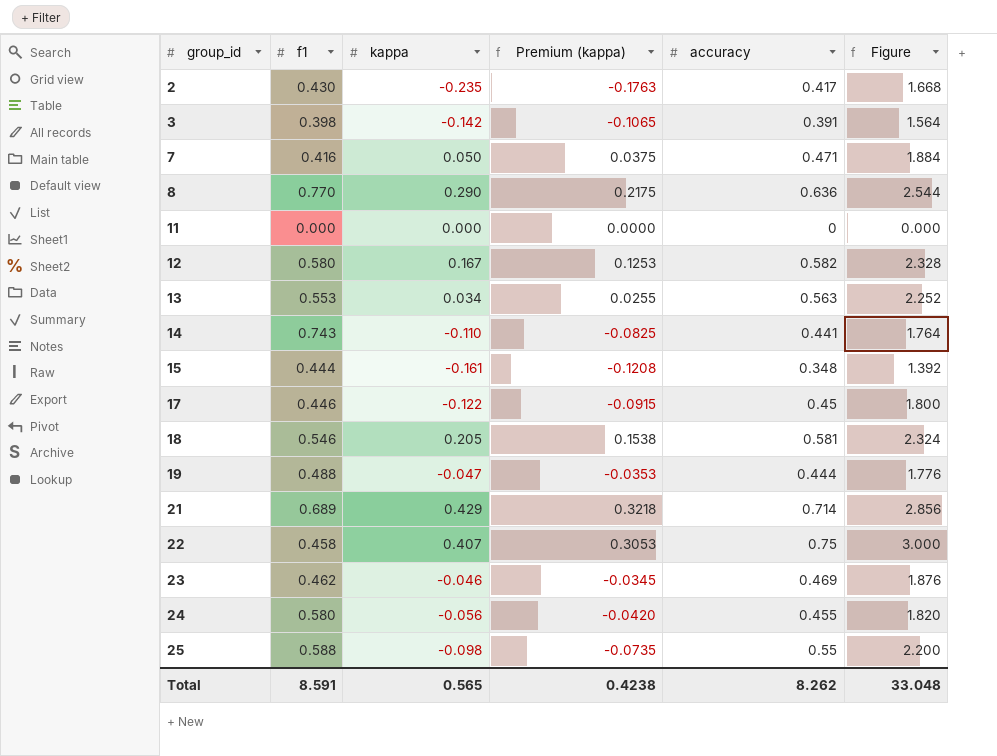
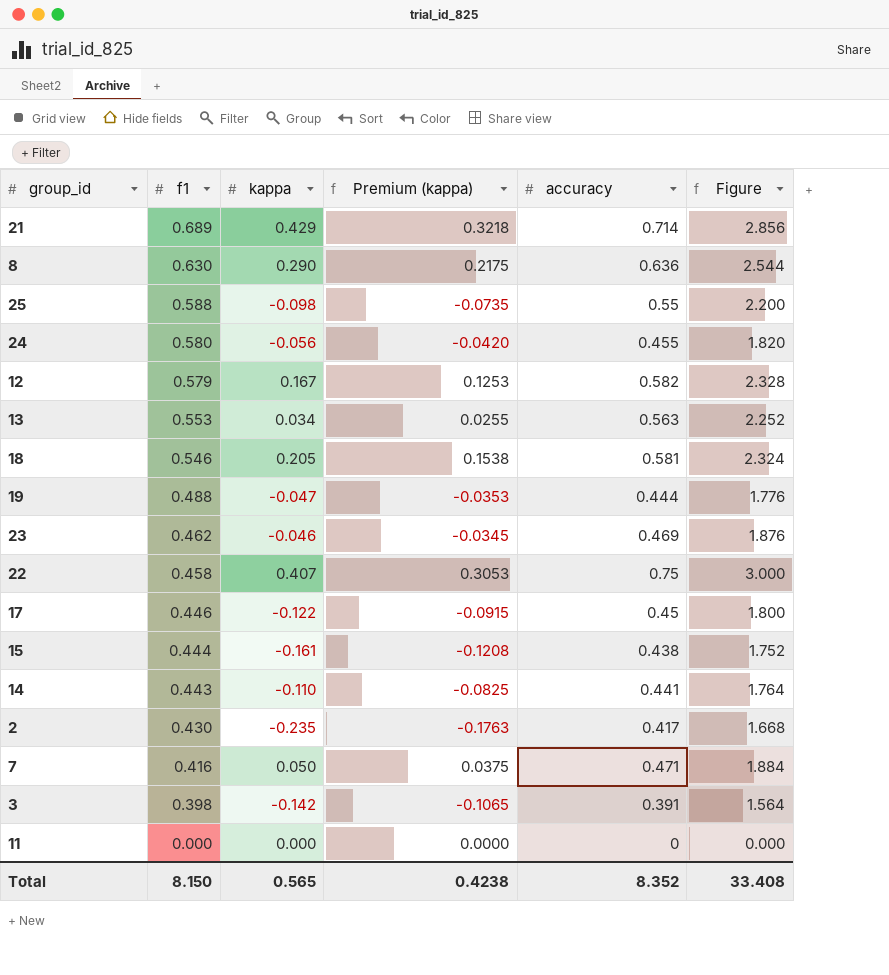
row order: group_id ascending -> f1 descending
8 | f1: 0.770 -> 0.630
12 | f1: 0.580 -> 0.579
15 | accuracy: 0.348 -> 0.438
15 | Figure: 1.392 -> 1.752
14 | f1: 0.743 -> 0.443
Total | f1: 8.591 -> 8.150
Total | accuracy: 8.262 -> 8.352
Total | Figure: 33.048 -> 33.408

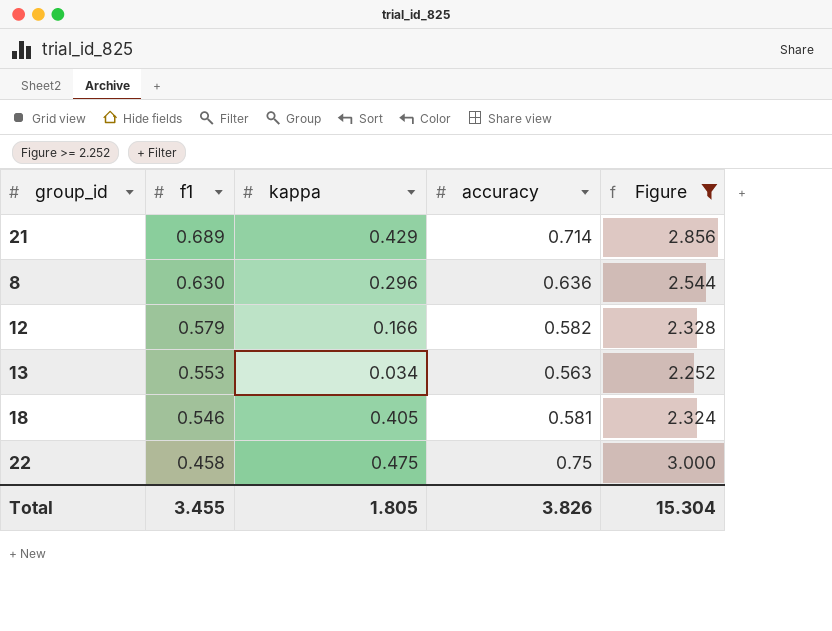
filter: none -> Figure >= 2.252
column Premium (kappa) | formula: [kappa] * 0.75 -> none
8 | kappa: 0.290 -> 0.296
12 | kappa: 0.167 -> 0.166
18 | kappa: 0.205 -> 0.405
22 | kappa: 0.407 -> 0.475
Total | f1: 8.150 -> 3.455
Total | kappa: 0.565 -> 1.805
Total | accuracy: 8.352 -> 3.826
Total | Figure: 33.408 -> 15.304

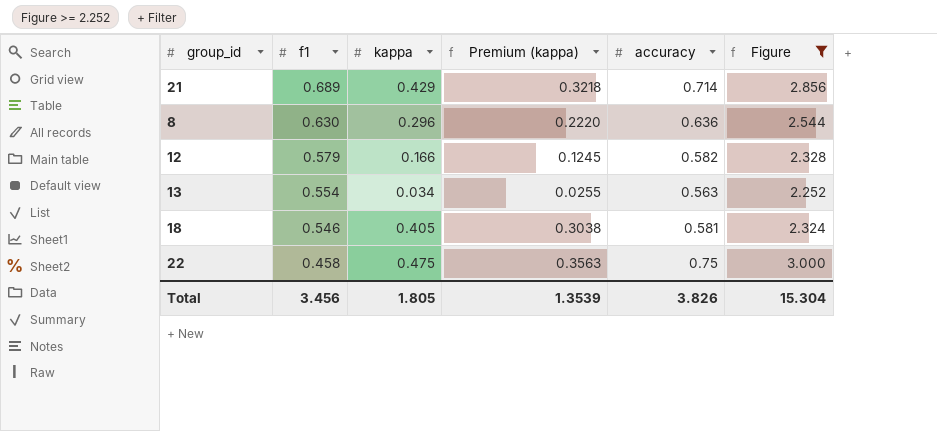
column Premium (kappa) | formula: none -> [kappa] * 0.75
13 | f1: 0.553 -> 0.554
Total | f1: 3.455 -> 3.456

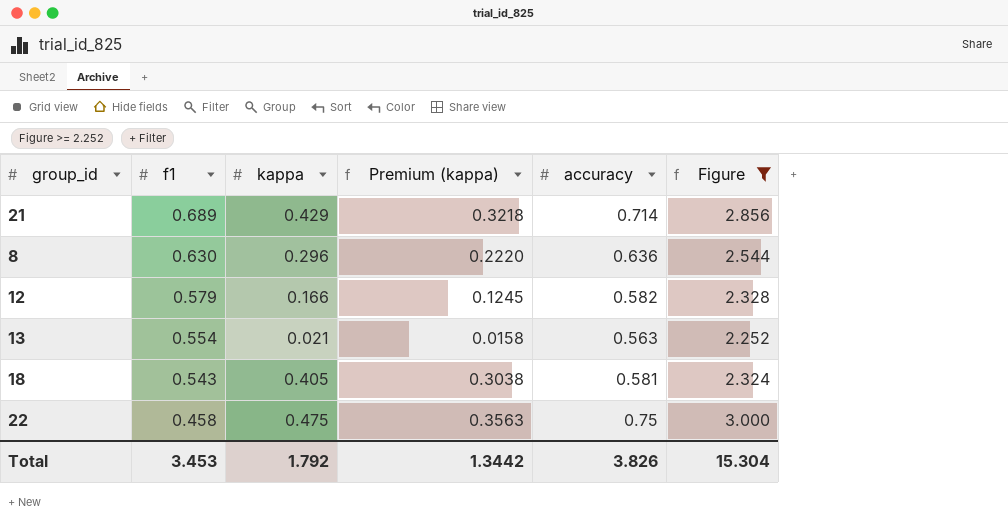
13 | kappa: 0.034 -> 0.021
13 | Premium (kappa): 0.0255 -> 0.0158
18 | f1: 0.546 -> 0.543
Total | f1: 3.456 -> 3.453
Total | kappa: 1.805 -> 1.792
Total | Premium (kappa): 1.3539 -> 1.3442

